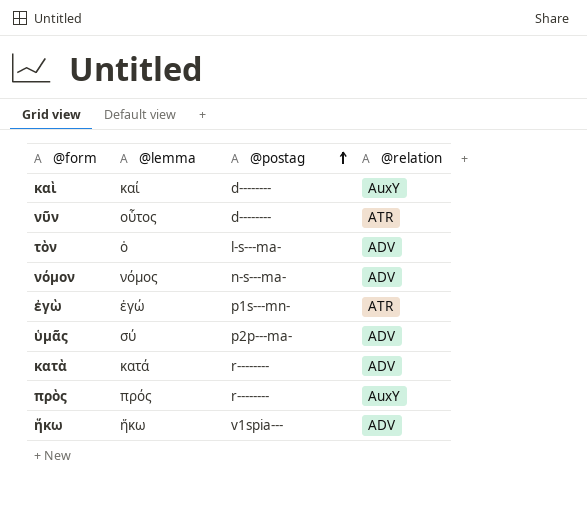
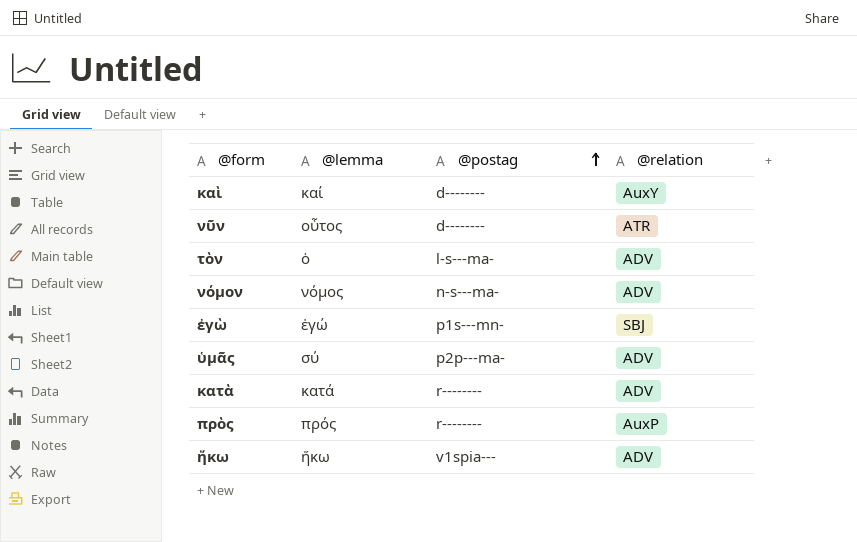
ἐγὼ | @relation: ATR -> SBJ
πρὸς | @relation: AuxY -> AuxP

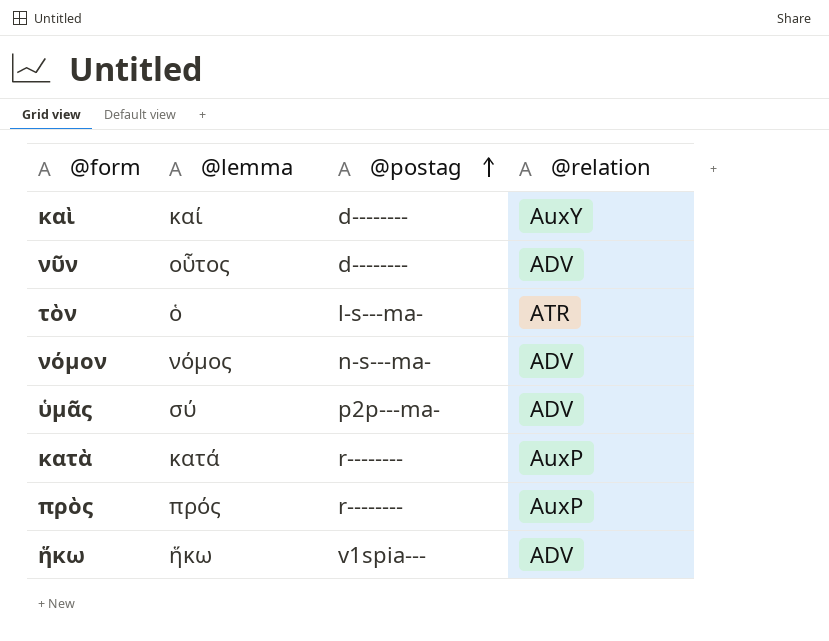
row ἐγὼ: ἐγώ | p1s---mn- | SBJ -> none
νῦν | @relation: ATR -> ADV
τὸν | @relation: ADV -> ATR
κατὰ | @relation: ADV -> AuxP

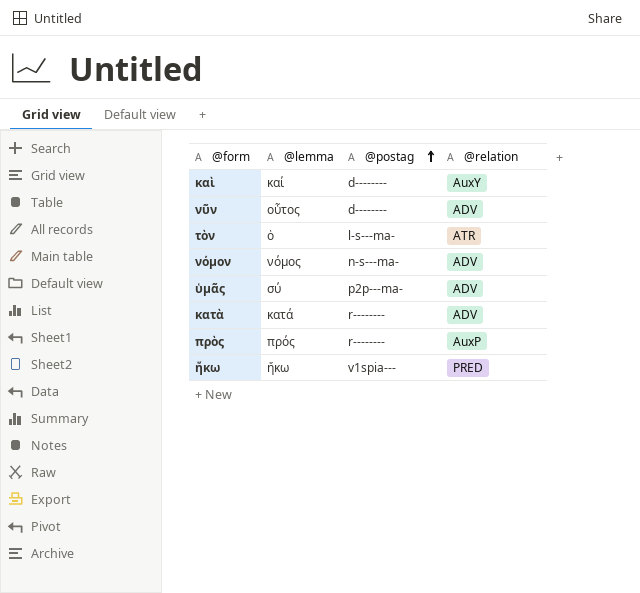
κατὰ | @relation: AuxP -> ADV
ἥκω | @relation: ADV -> PRED

